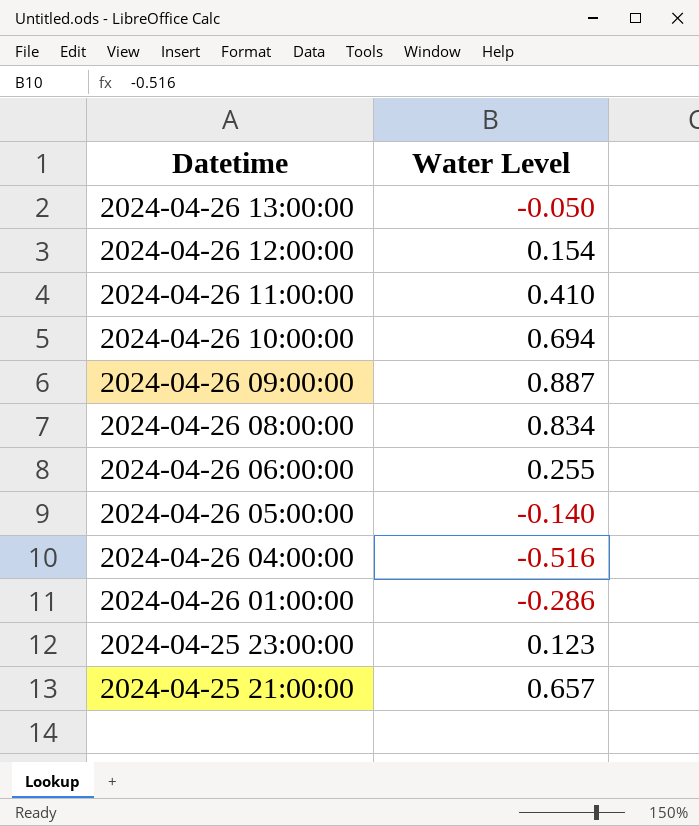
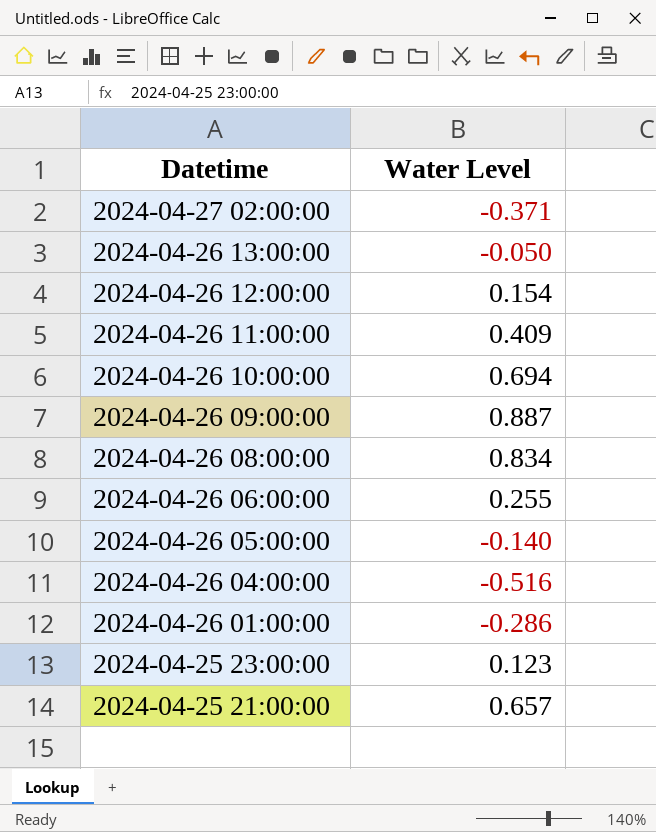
row 2024-04-27 02:00:00: none -> -0.371
2024-04-26 11:00:00 | Water Level: 0.410 -> 0.409

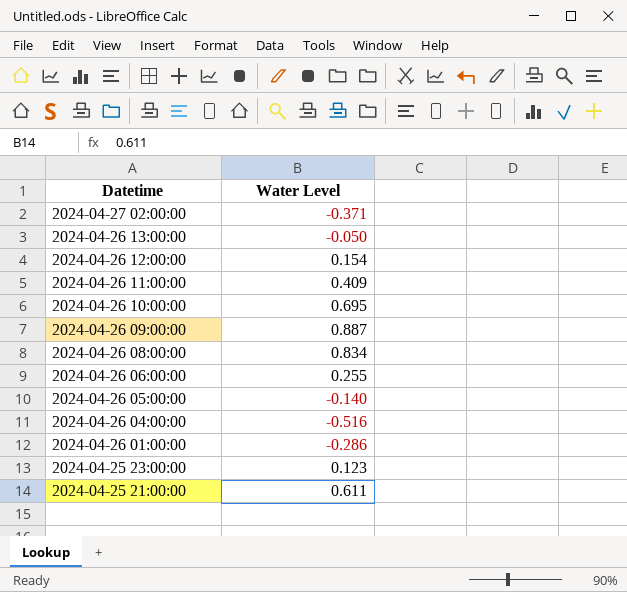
2024-04-26 10:00:00 | Water Level: 0.694 -> 0.695
2024-04-25 21:00:00 | Water Level: 0.657 -> 0.611

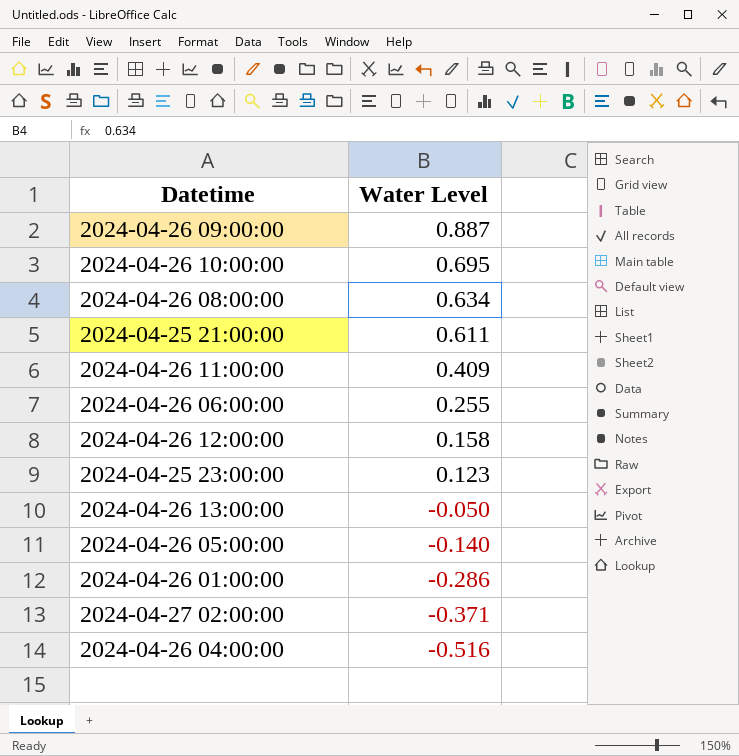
row order: Datetime descending -> Water Level descending
2024-04-26 08:00:00 | Water Level: 0.834 -> 0.634
2024-04-26 12:00:00 | Water Level: 0.154 -> 0.158

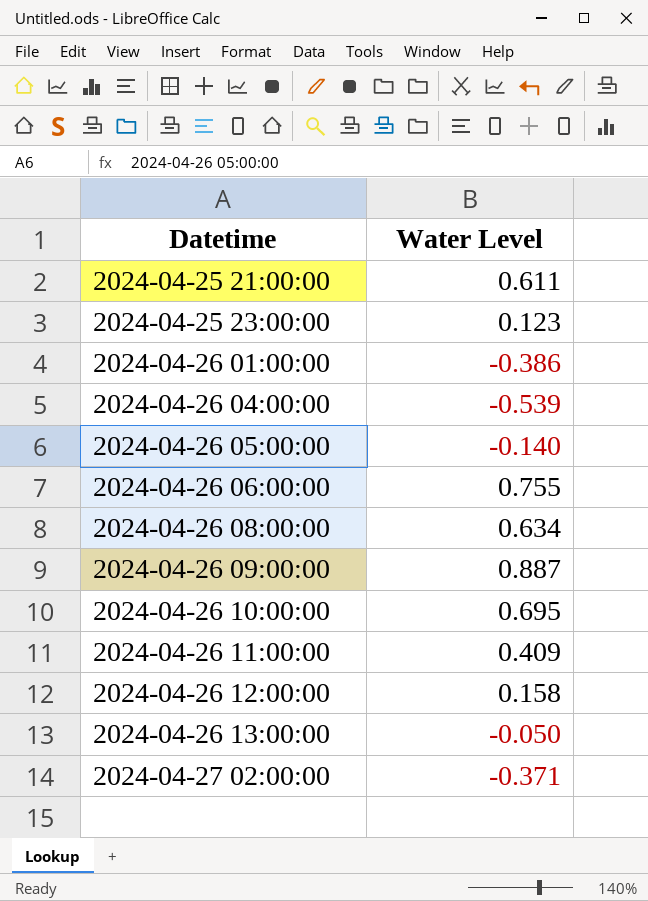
row order: Water Level descending -> Datetime ascending
2024-04-26 01:00:00 | Water Level: -0.286 -> -0.386
2024-04-26 04:00:00 | Water Level: -0.516 -> -0.539
2024-04-26 06:00:00 | Water Level: 0.255 -> 0.755

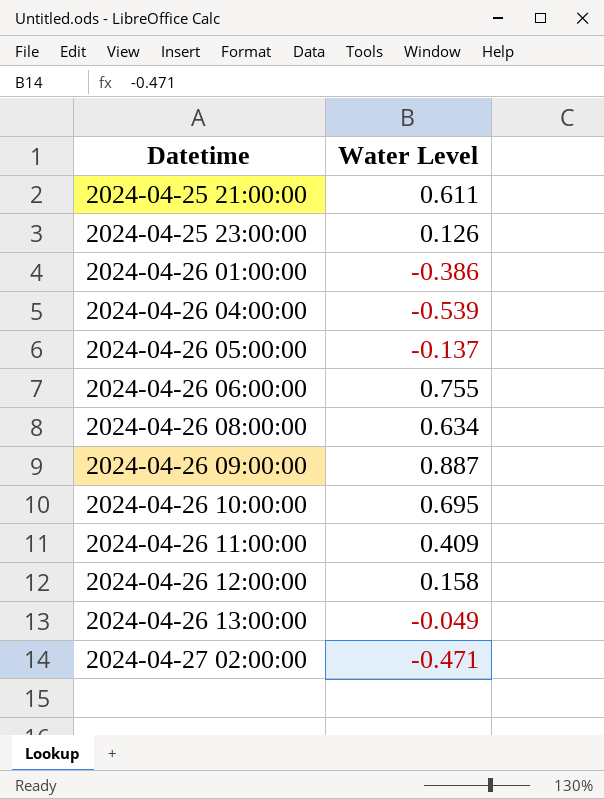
2024-04-25 23:00:00 | Water Level: 0.123 -> 0.126
2024-04-26 05:00:00 | Water Level: -0.140 -> -0.137
2024-04-26 13:00:00 | Water Level: -0.050 -> -0.049
2024-04-27 02:00:00 | Water Level: -0.371 -> -0.471

